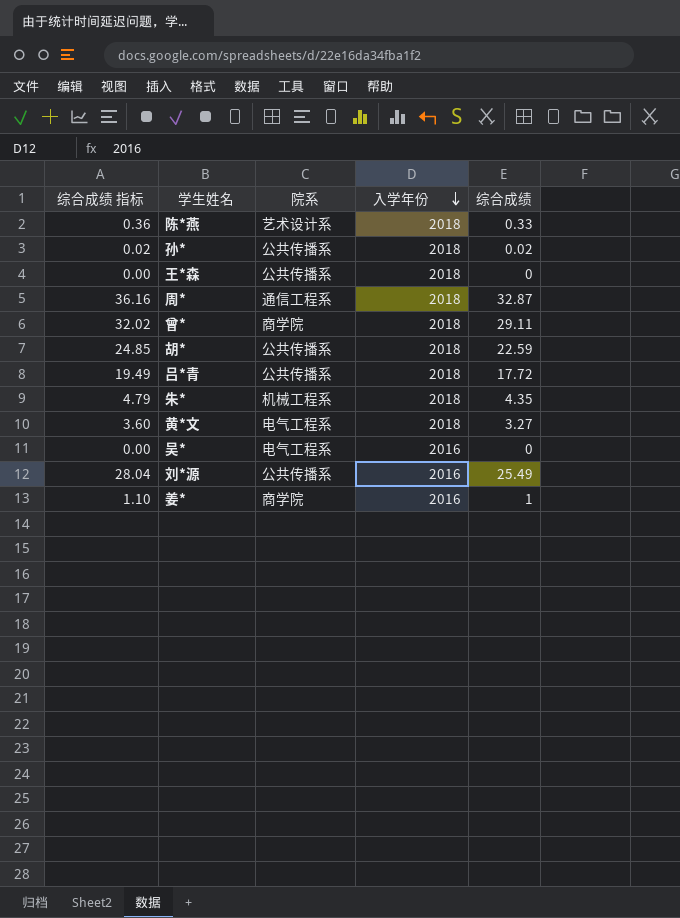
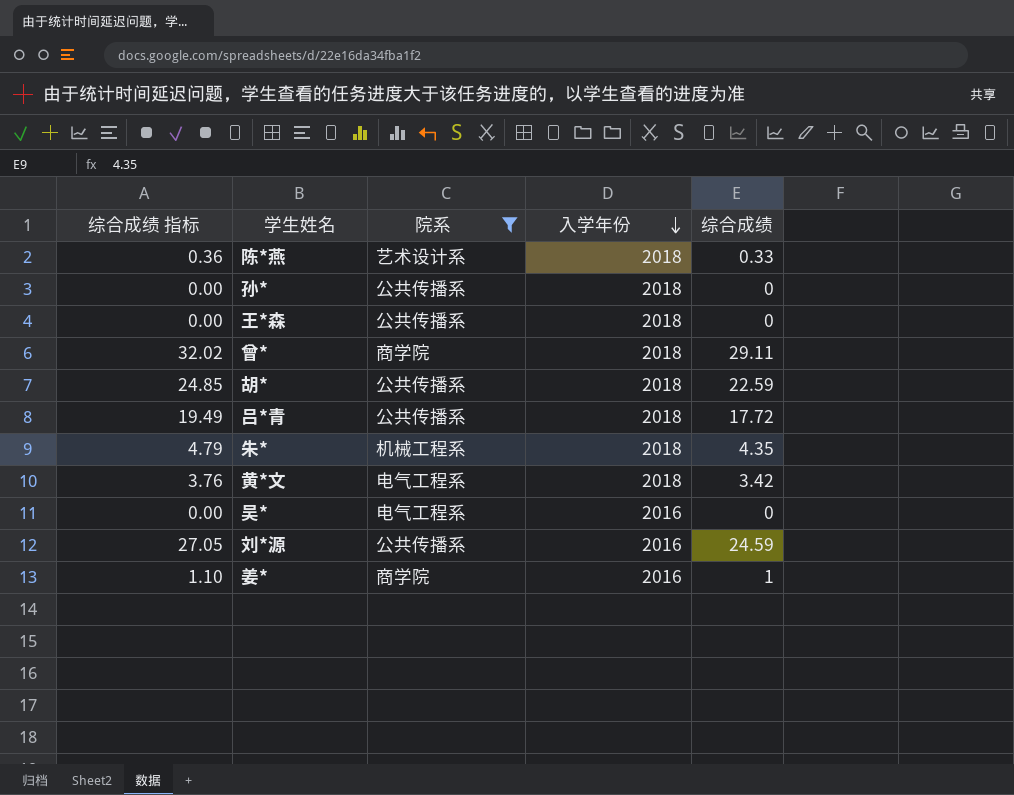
filter: none -> 院系 != 通信工程系
孙* | 综合成绩 指标: 0.02 -> 0.00
孙* | 综合成绩: 0.02 -> 0
黄*文 | 综合成绩 指标: 3.60 -> 3.76
黄*文 | 综合成绩: 3.27 -> 3.42
刘*源 | 综合成绩 指标: 28.04 -> 27.05
刘*源 | 综合成绩: 25.49 -> 24.59

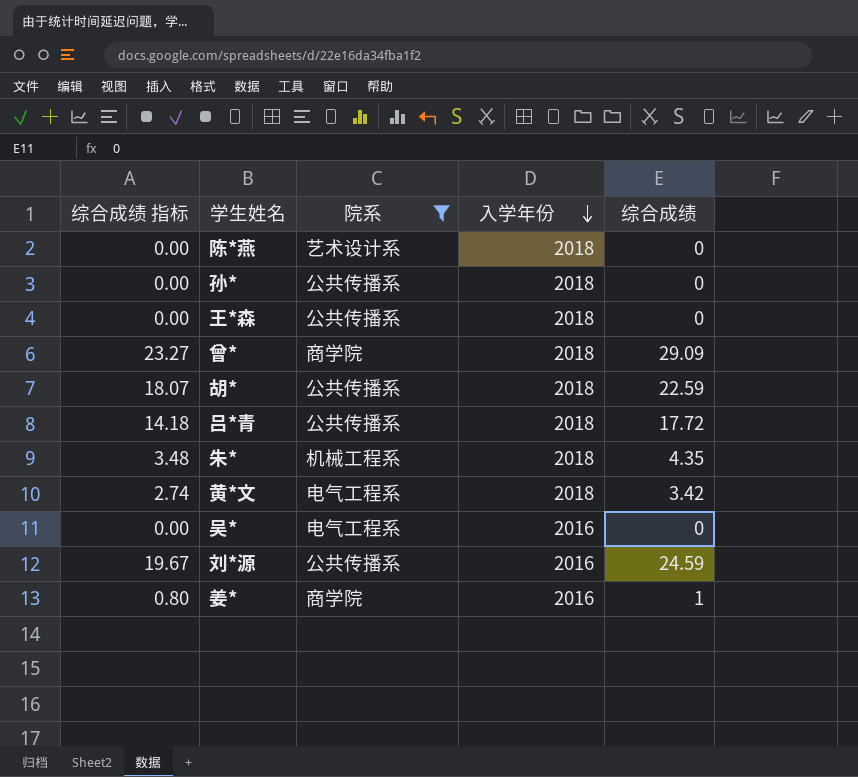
column 综合成绩 指标 | formula: [综合成绩] * 1.1 -> [综合成绩] * 0.8
陈*燕 | 综合成绩: 0.33 -> 0
曾* | 综合成绩: 29.11 -> 29.09

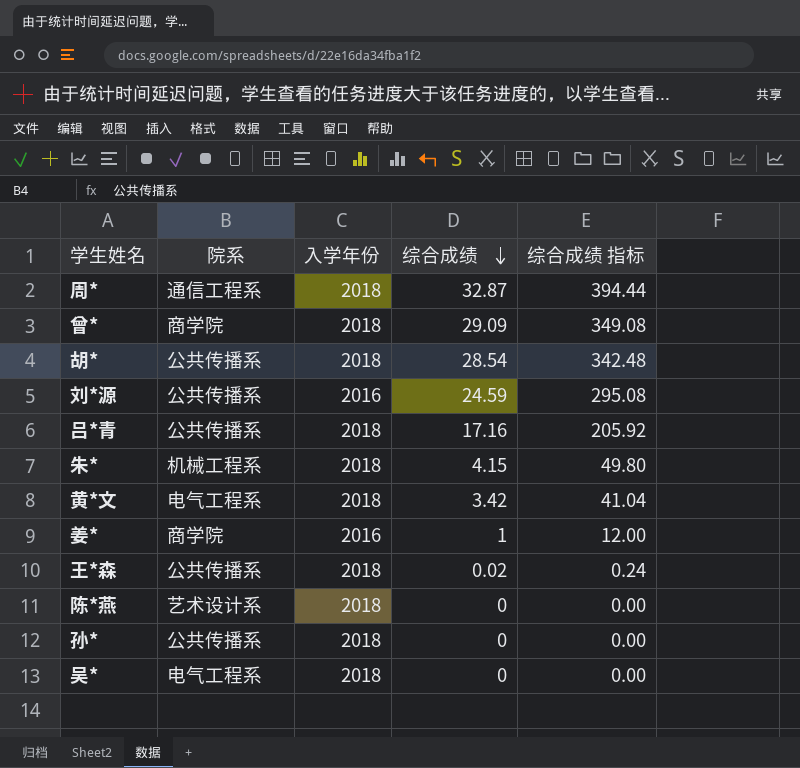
filter: 院系 != 通信工程系 -> none
row order: 入学年份 descending -> 综合成绩 descending
column 综合成绩 指标 | formula: [综合成绩] * 0.8 -> [综合成绩] * 12
column 综合成绩 指标 | position: 1 -> 5
胡* | 综合成绩: 22.59 -> 28.54
吕*青 | 综合成绩: 17.72 -> 17.16
朱* | 综合成绩: 4.35 -> 4.15
王*森 | 综合成绩: 0 -> 0.02
吴* | 入学年份: 2016 -> 2018

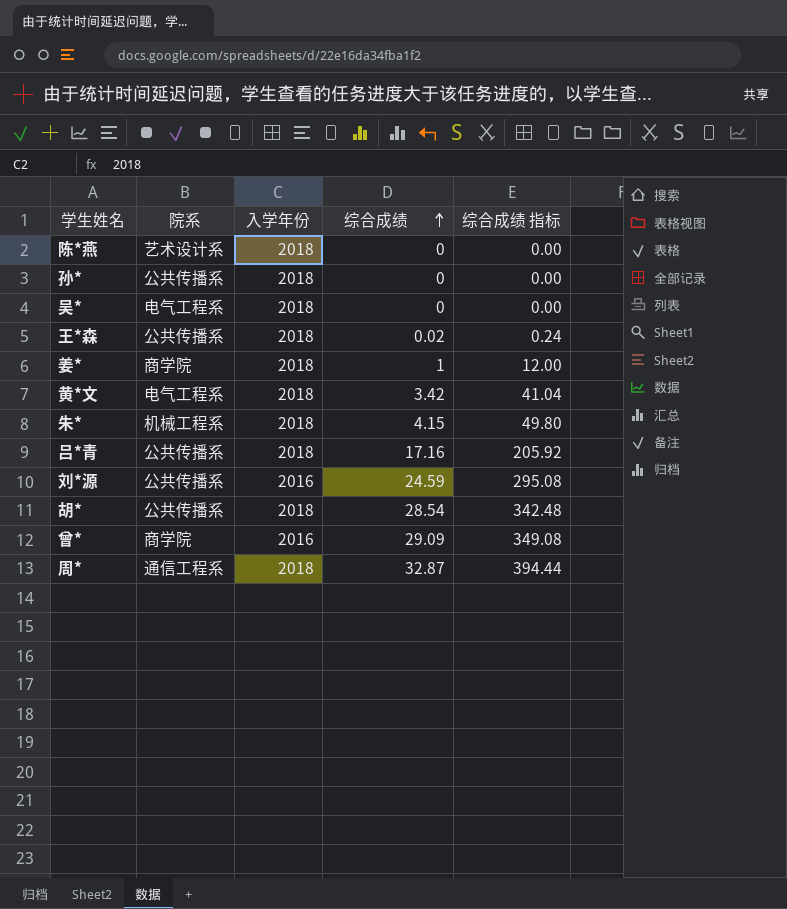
row order: 综合成绩 descending -> 综合成绩 ascending
姜* | 入学年份: 2016 -> 2018
曾* | 入学年份: 2018 -> 2016

